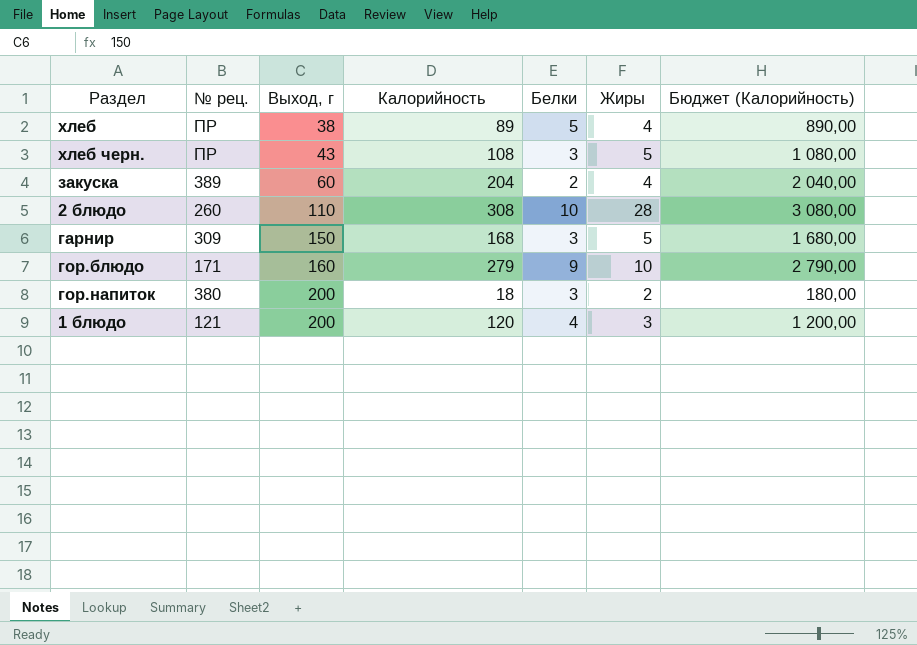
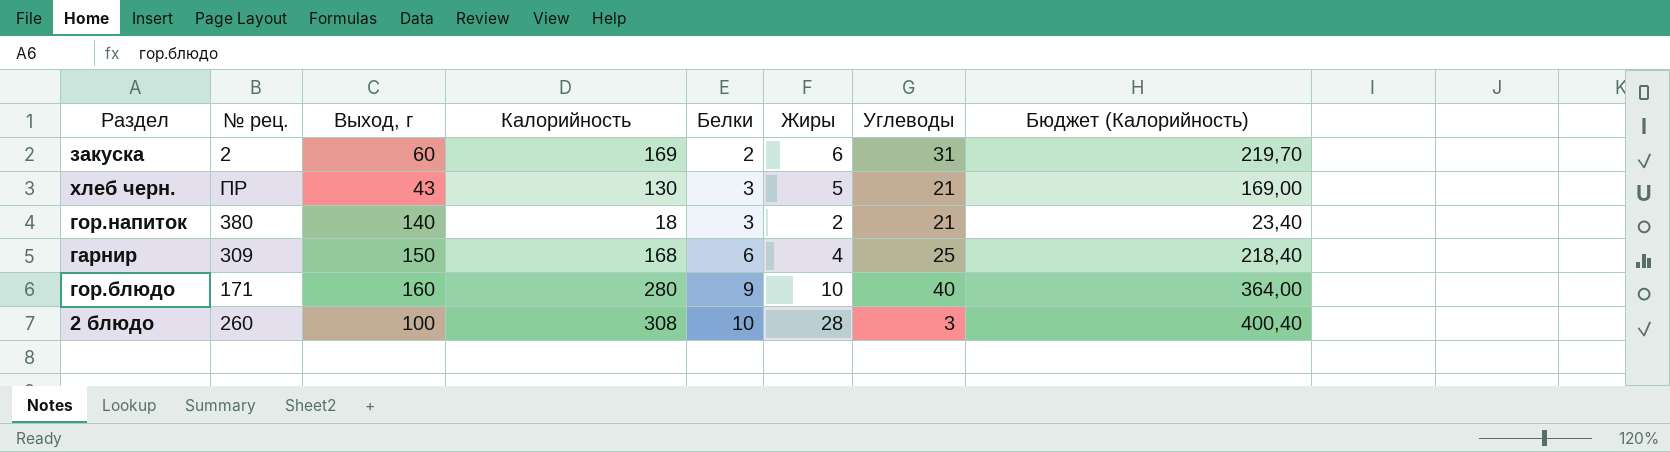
row order: Выход, г ascending -> Белки ascending
column Углеводы | position: none -> 7
column Бюджет (Калорийность) | formula: [Калорийность] * 10 -> [Калорийность] * 1,3
row хлеб: ПР | 38 | 89 | 5 | 4 | 890,00 -> none
row 1 блюдо: 121 | 200 | 120 | 4 | 3 | 1 200,00 -> none
закуска | № рец.: 389 -> 2
закуска | Калорийность: 204 -> 169
закуска | Жиры: 4 -> 6
хлеб черн. | Калорийность: 108 -> 130
гор.напиток | Выход, г: 200 -> 140
гарнир | Белки: 3 -> 6
гарнир | Жиры: 5 -> 4
гор.блюдо | Калорийность: 279 -> 280
2 блюдо | Выход, г: 110 -> 100

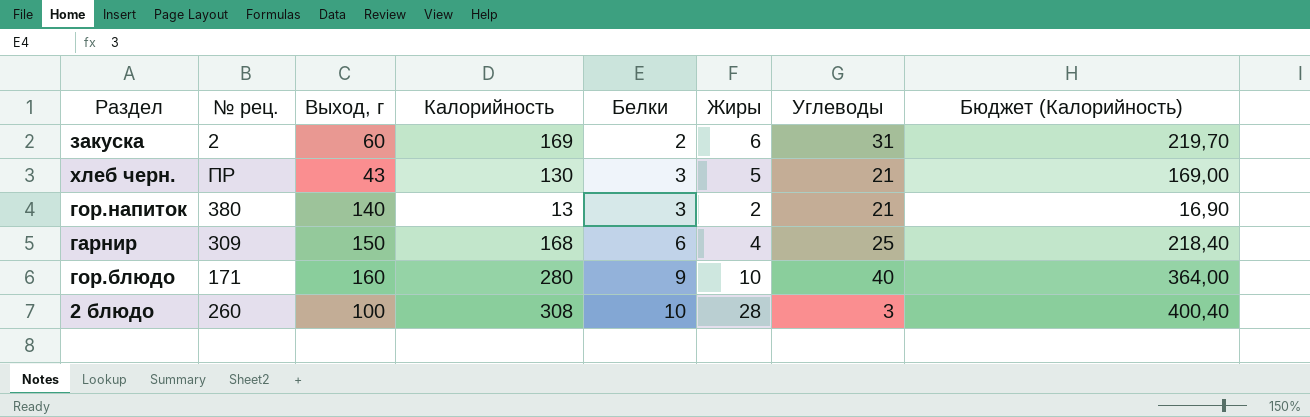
гор.напиток | Калорийность: 18 -> 13
гор.напиток | Бюджет (Калорийность): 23,40 -> 16,90

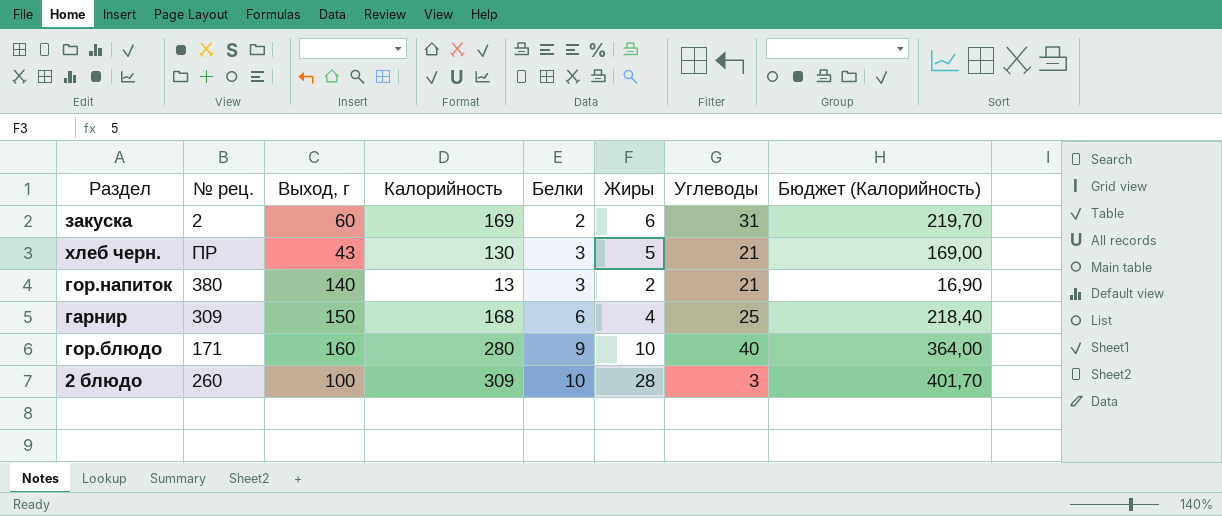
2 блюдо | Калорийность: 308 -> 309
2 блюдо | Бюджет (Калорийность): 400,40 -> 401,70

